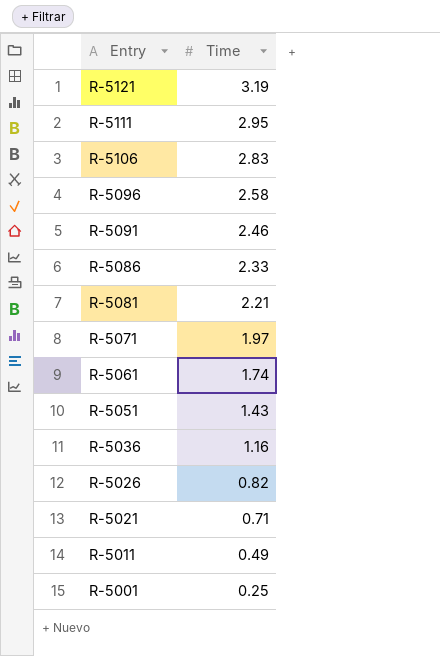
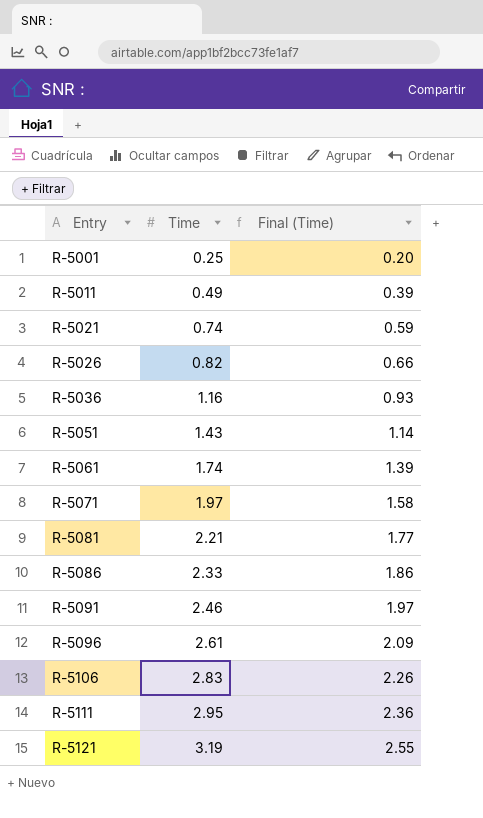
row order: Entry descending -> Entry ascending
column Final (Time) | formula: none -> [Time] * 0.8
R-5021 | Time: 0.71 -> 0.74
R-5096 | Time: 2.58 -> 2.61

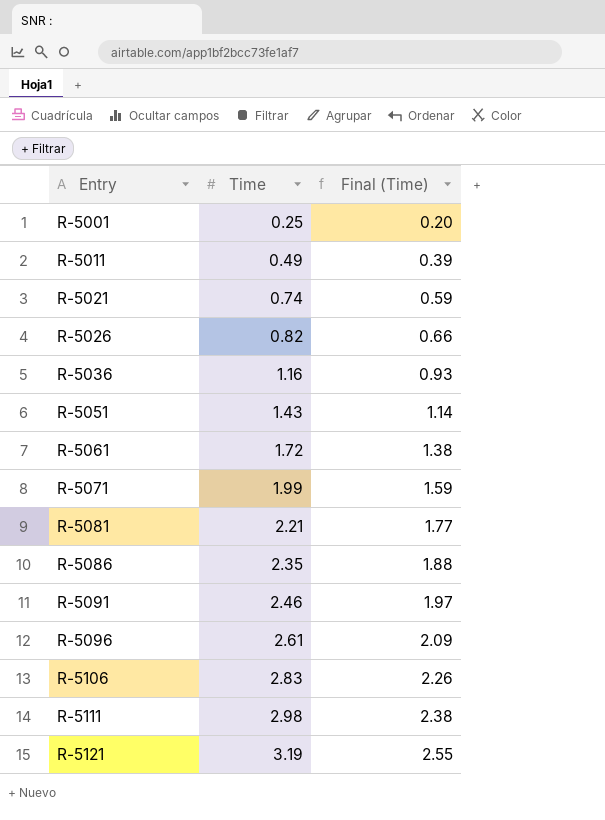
R-5061 | Time: 1.74 -> 1.72
R-5061 | Final (Time): 1.39 -> 1.38
R-5071 | Time: 1.97 -> 1.99
R-5071 | Final (Time): 1.58 -> 1.59
R-5086 | Time: 2.33 -> 2.35
R-5086 | Final (Time): 1.86 -> 1.88
R-5111 | Time: 2.95 -> 2.98
R-5111 | Final (Time): 2.36 -> 2.38

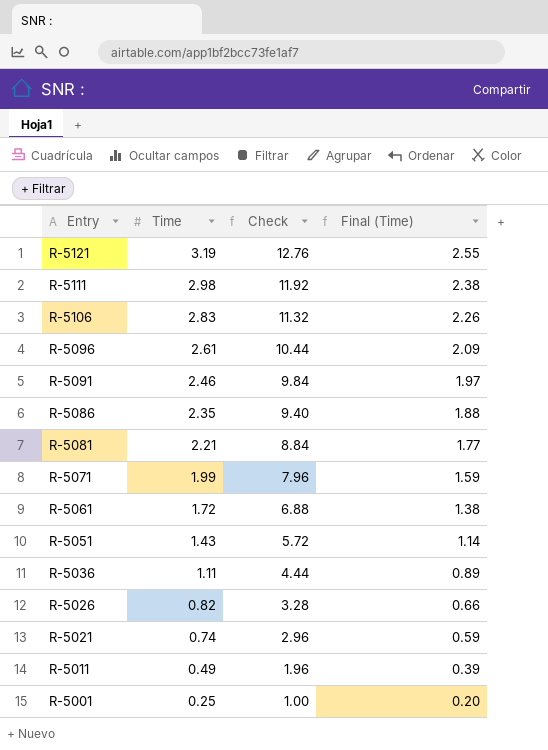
row order: Entry ascending -> Entry descending
column Check | formula: none -> [Time] * 4
R-5036 | Time: 1.16 -> 1.11
R-5036 | Final (Time): 0.93 -> 0.89

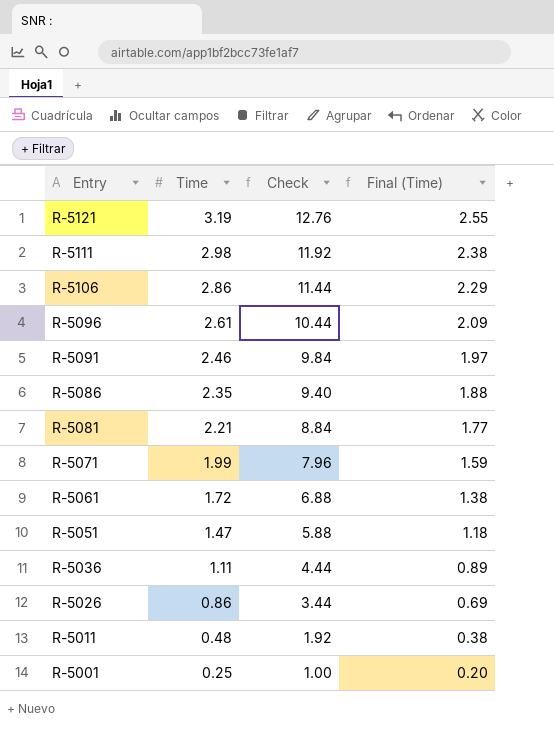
row R-5021: 0.74 | 2.96 | 0.59 -> none
R-5106 | Time: 2.83 -> 2.86
R-5106 | Check: 11.32 -> 11.44
R-5106 | Final (Time): 2.26 -> 2.29
R-5051 | Time: 1.43 -> 1.47
R-5051 | Check: 5.72 -> 5.88
R-5051 | Final (Time): 1.14 -> 1.18
R-5026 | Time: 0.82 -> 0.86
R-5026 | Check: 3.28 -> 3.44
R-5026 | Final (Time): 0.66 -> 0.69
R-5011 | Time: 0.49 -> 0.48
R-5011 | Check: 1.96 -> 1.92
R-5011 | Final (Time): 0.39 -> 0.38

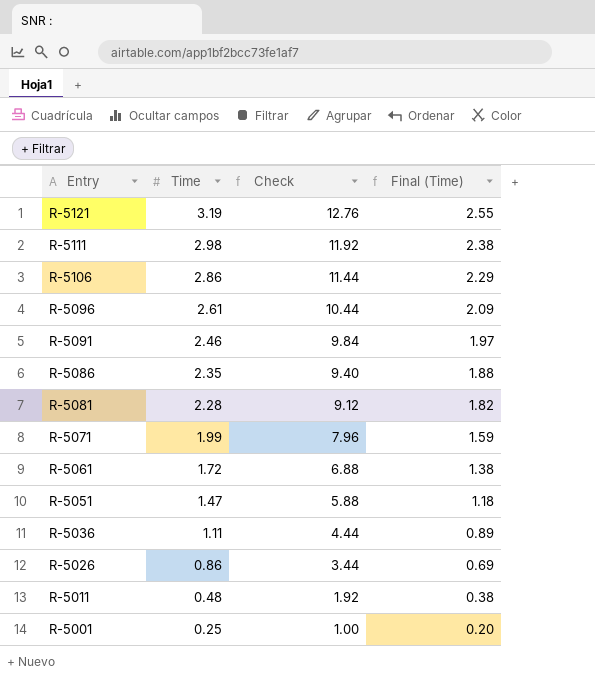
R-5081 | Time: 2.21 -> 2.28
R-5081 | Check: 8.84 -> 9.12
R-5081 | Final (Time): 1.77 -> 1.82

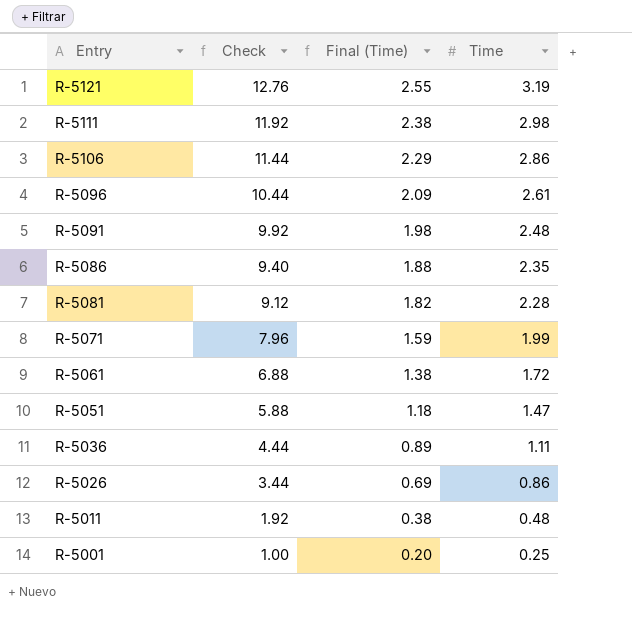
column Time | position: 2 -> 4
R-5091 | Check: 9.84 -> 9.92
R-5091 | Final (Time): 1.97 -> 1.98
R-5091 | Time: 2.46 -> 2.48

